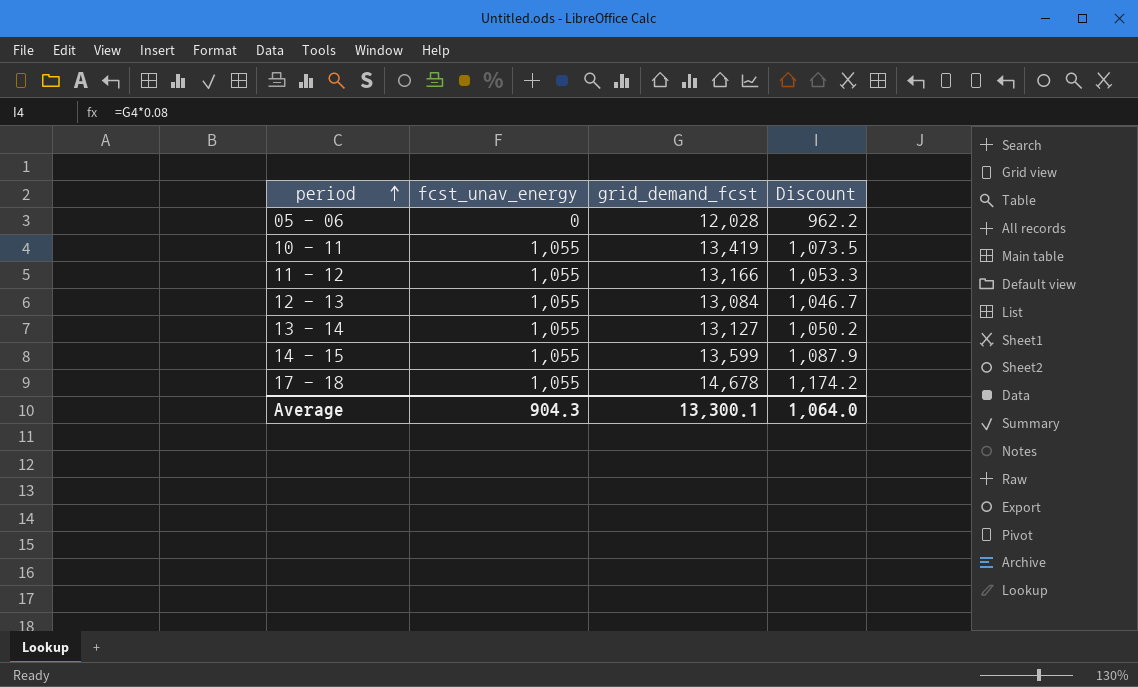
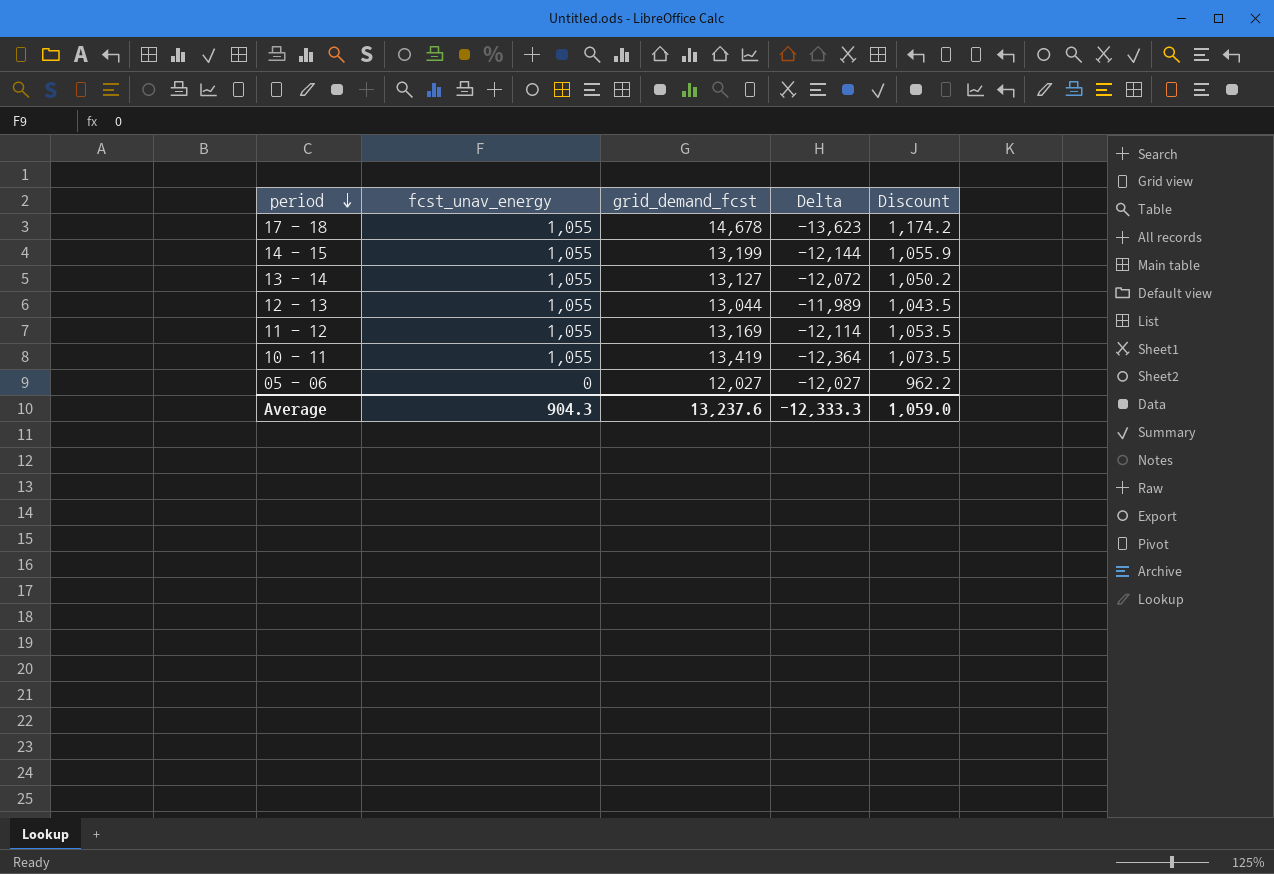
row order: period ascending -> period descending
column Delta | formula: none -> [fcst_unav_energy] - [grid_demand_fcst]
14 - 15 | grid_demand_fcst: 13,599 -> 13,199
14 - 15 | Discount: 1,087.9 -> 1,055.9
12 - 13 | grid_demand_fcst: 13,084 -> 13,044
12 - 13 | Discount: 1,046.7 -> 1,043.5
11 - 12 | grid_demand_fcst: 13,166 -> 13,169
11 - 12 | Discount: 1,053.3 -> 1,053.5
05 - 06 | grid_demand_fcst: 12,028 -> 12,027
Average | grid_demand_fcst: 13,300.1 -> 13,237.6
Average | Discount: 1,064.0 -> 1,059.0

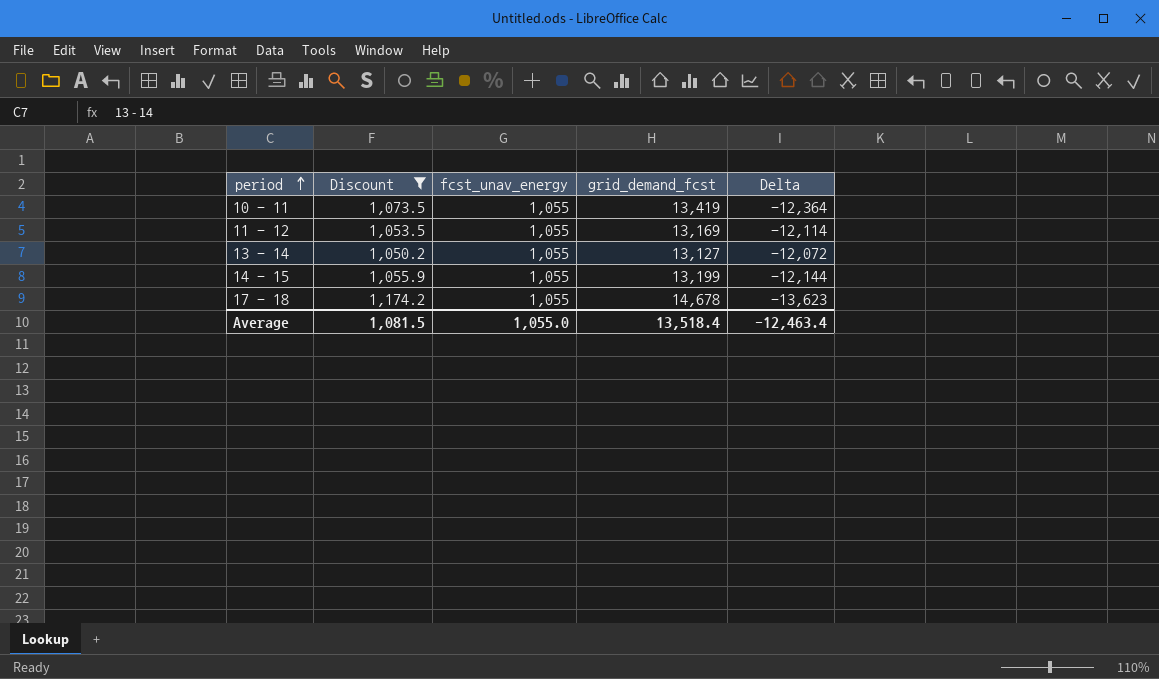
filter: none -> Discount >= 1,050.2
row order: period descending -> period ascending
column Discount | position: 5 -> 2
Average | Discount: 1,059.0 -> 1,081.5
Average | fcst_unav_energy: 904.3 -> 1,055.0
Average | grid_demand_fcst: 13,237.6 -> 13,518.4
Average | Delta: -12,333.3 -> -12,463.4

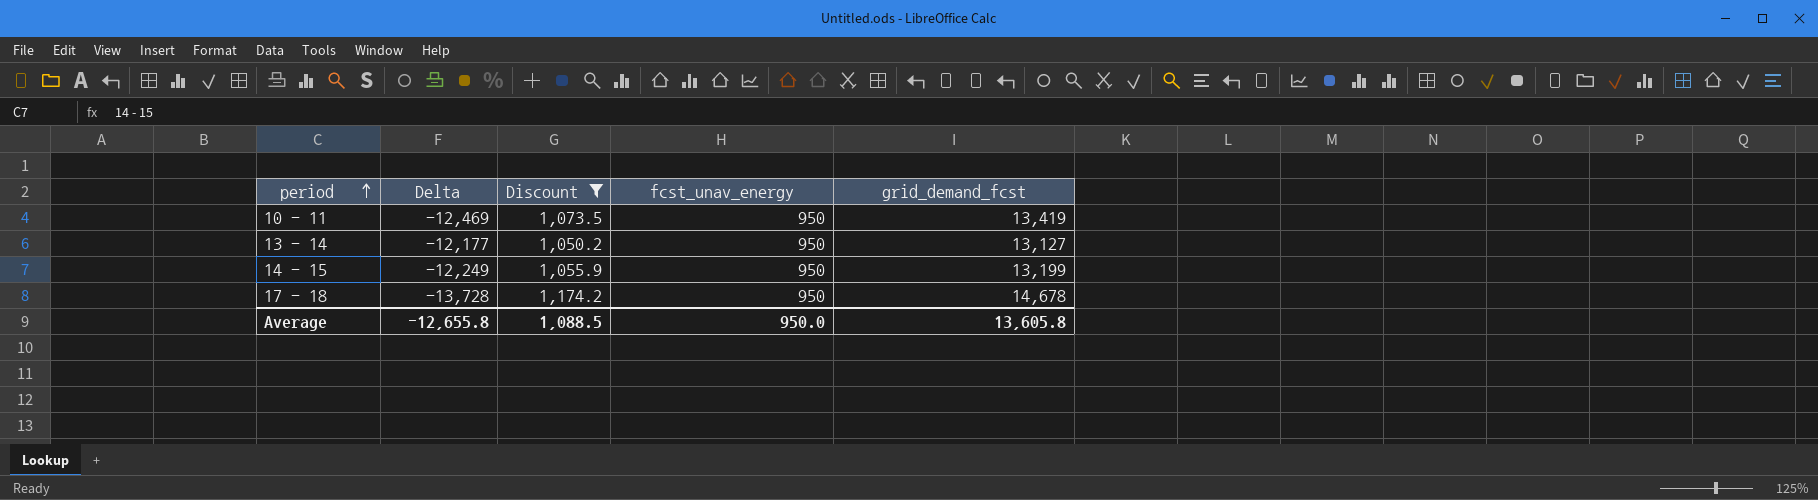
column Delta | position: 5 -> 2
row 11 - 12: 1,053.5 | 1,055 | 13,169 | -12,114 -> none
10 - 11 | Delta: -12,364 -> -12,469
10 - 11 | fcst_unav_energy: 1,055 -> 950
13 - 14 | Delta: -12,072 -> -12,177
13 - 14 | fcst_unav_energy: 1,055 -> 950
14 - 15 | Delta: -12,144 -> -12,249
14 - 15 | fcst_unav_energy: 1,055 -> 950
17 - 18 | Delta: -13,623 -> -13,728
17 - 18 | fcst_unav_energy: 1,055 -> 950
Average | Delta: -12,463.4 -> -12,655.8
Average | Discount: 1,081.5 -> 1,088.5
Average | fcst_unav_energy: 1,055.0 -> 950.0
Average | grid_demand_fcst: 13,518.4 -> 13,605.8

